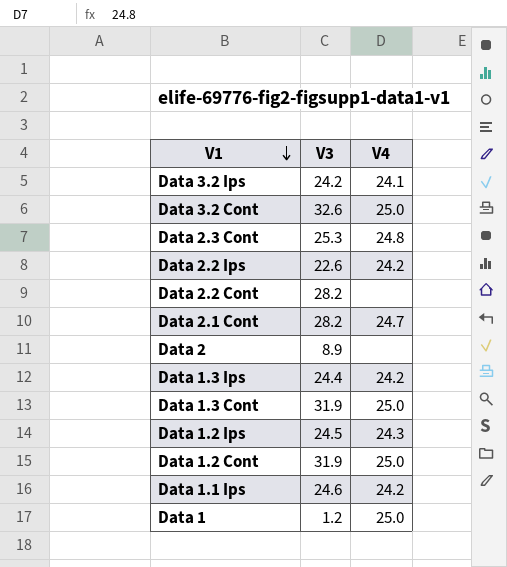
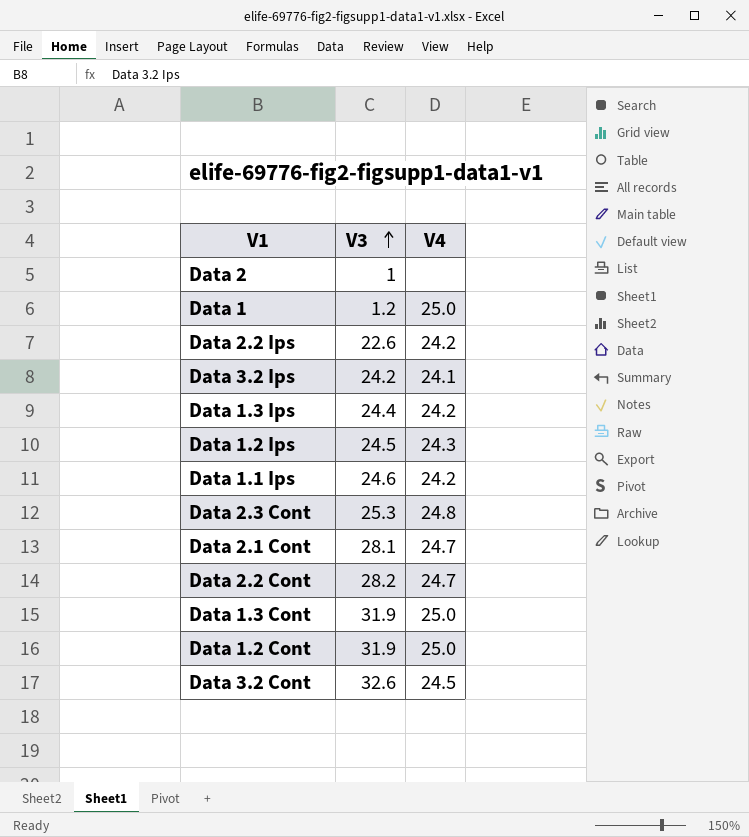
row order: V1 descending -> V3 ascending
Data 2 | V3: 8.9 -> 1
Data 2.1 Cont | V3: 28.2 -> 28.1
Data 2.2 Cont | V4: none -> 24.7
Data 3.2 Cont | V4: 25.0 -> 24.5

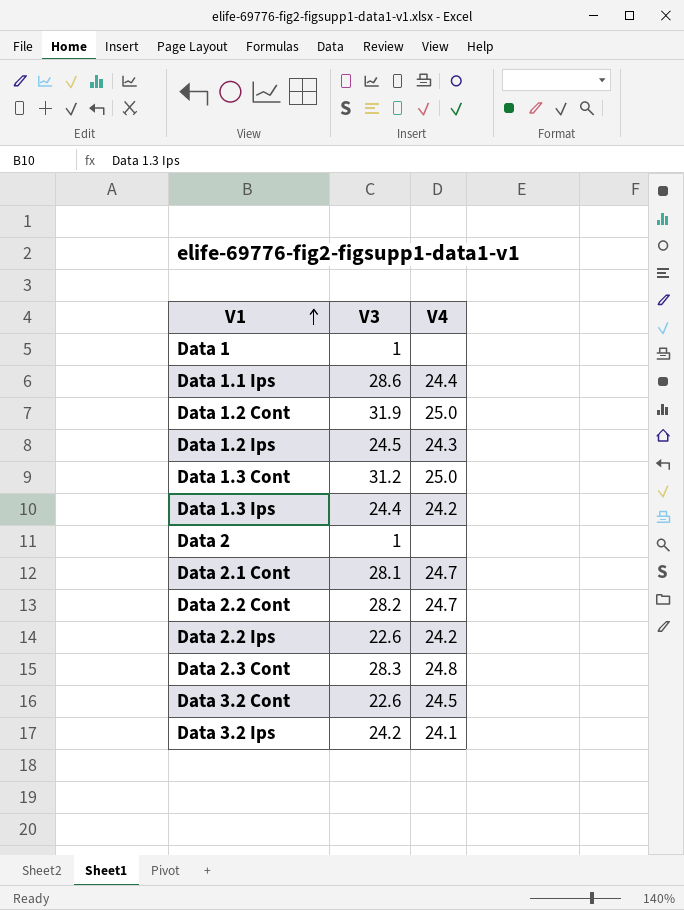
row order: V3 ascending -> V1 ascending
Data 1 | V3: 1.2 -> 1
Data 1 | V4: 25.0 -> none
Data 1.1 Ips | V3: 24.6 -> 28.6
Data 1.1 Ips | V4: 24.2 -> 24.4
Data 1.3 Cont | V3: 31.9 -> 31.2
Data 2.3 Cont | V3: 25.3 -> 28.3
Data 3.2 Cont | V3: 32.6 -> 22.6

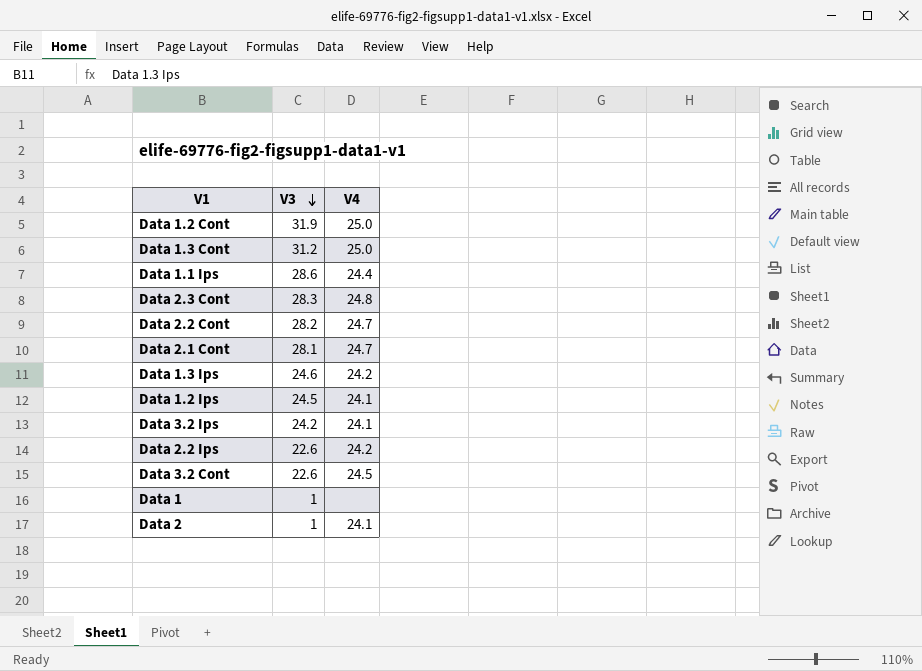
row order: V1 ascending -> V3 descending
Data 1.3 Ips | V3: 24.4 -> 24.6
Data 1.2 Ips | V4: 24.3 -> 24.1
Data 2 | V4: none -> 24.1

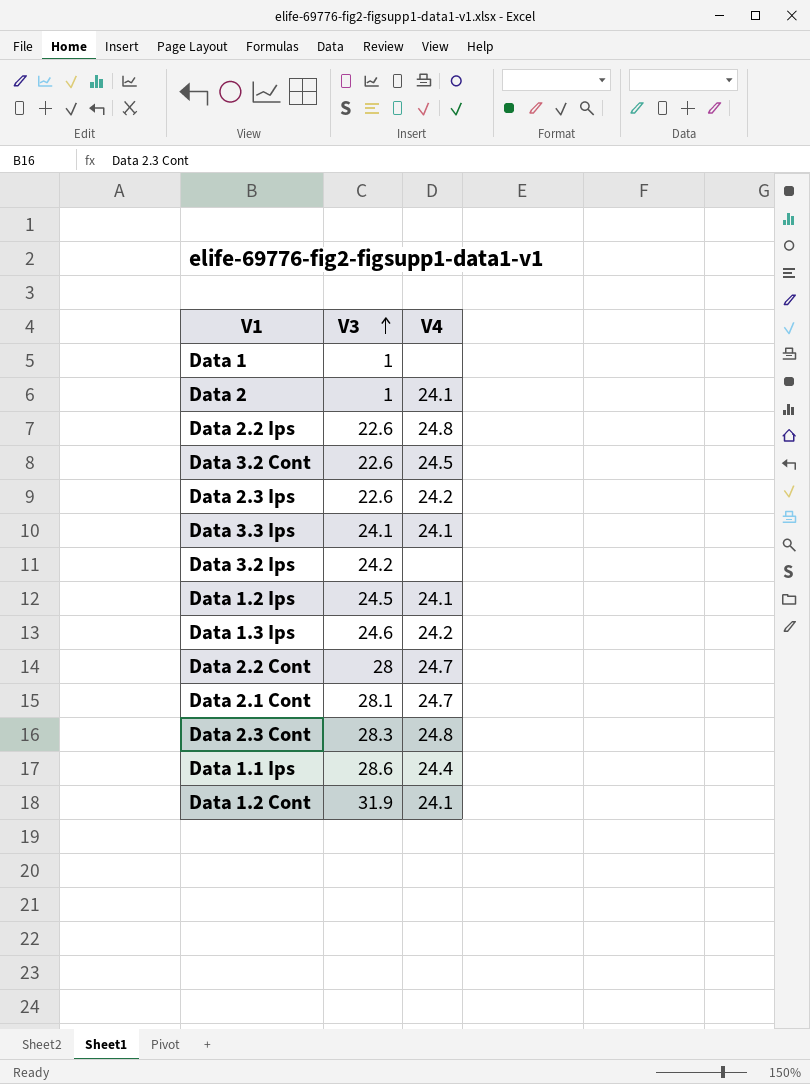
row order: V3 descending -> V3 ascending
row Data 1.3 Cont: 31.2 | 25.0 -> none
Data 2.2 Ips | V4: 24.2 -> 24.8
row Data 2.3 Ips: none -> 22.6 | 24.2
row Data 3.3 Ips: none -> 24.1 | 24.1
Data 3.2 Ips | V4: 24.1 -> none
Data 2.2 Cont | V3: 28.2 -> 28
Data 1.2 Cont | V4: 25.0 -> 24.1

